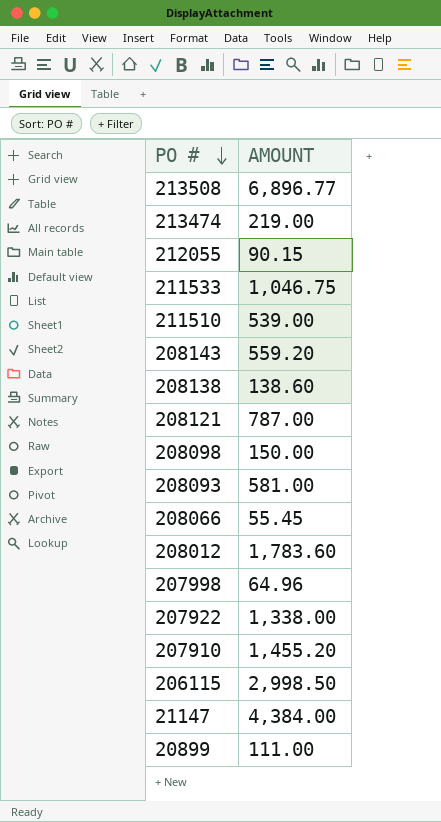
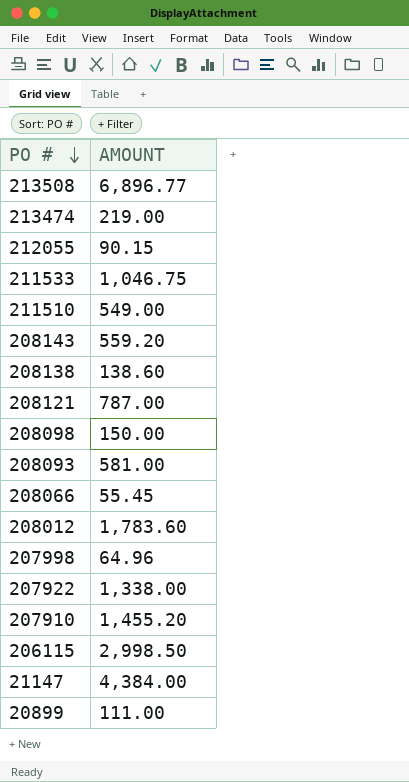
211510 | AMOUNT: 539.00 -> 549.00

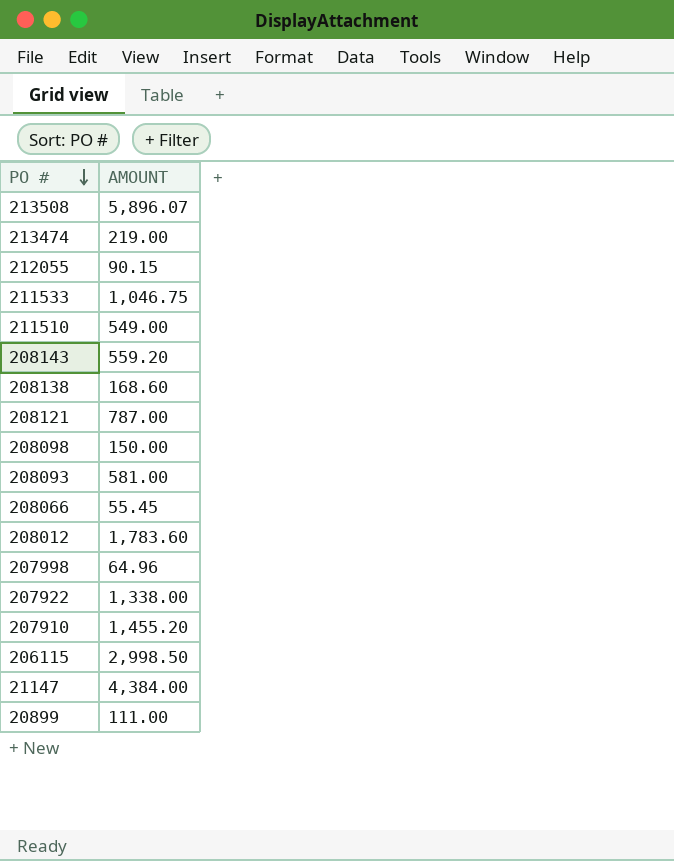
213508 | AMOUNT: 6,896.77 -> 5,896.07
208138 | AMOUNT: 138.60 -> 168.60

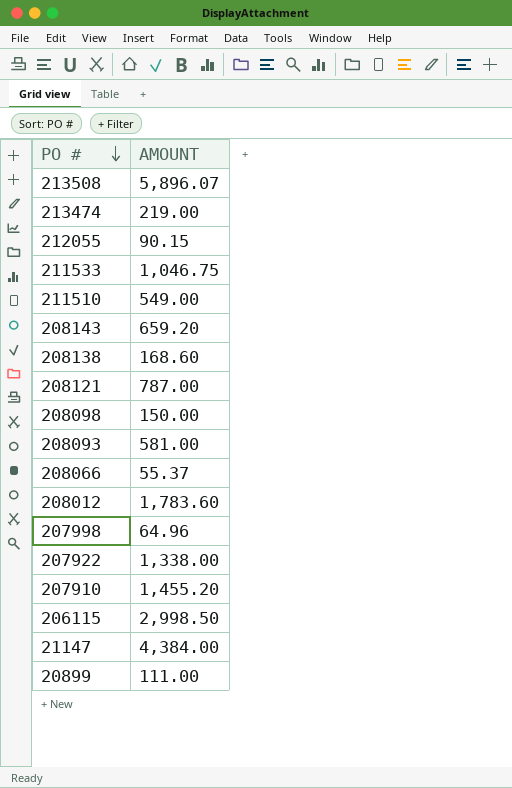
208143 | AMOUNT: 559.20 -> 659.20
208066 | AMOUNT: 55.45 -> 55.37

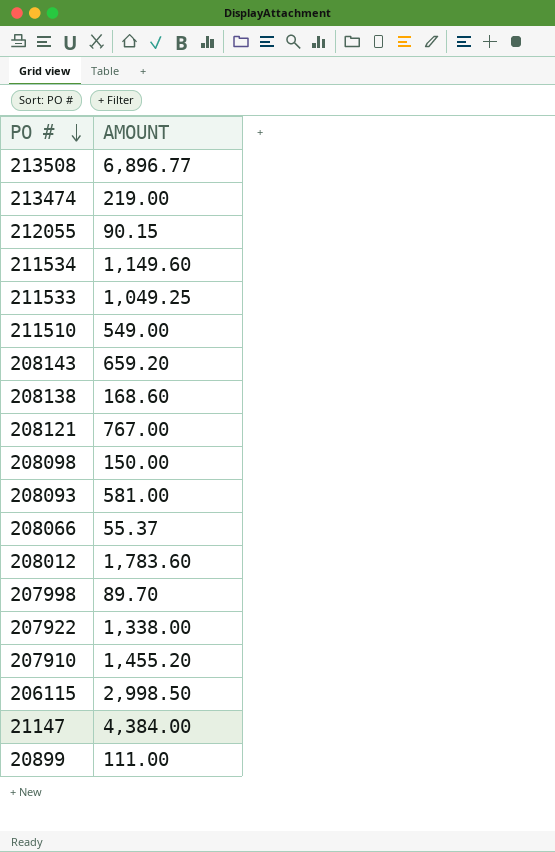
213508 | AMOUNT: 5,896.07 -> 6,896.77
row 211534: none -> 1,149.60
211533 | AMOUNT: 1,046.75 -> 1,049.25
208121 | AMOUNT: 787.00 -> 767.00
207998 | AMOUNT: 64.96 -> 89.70

